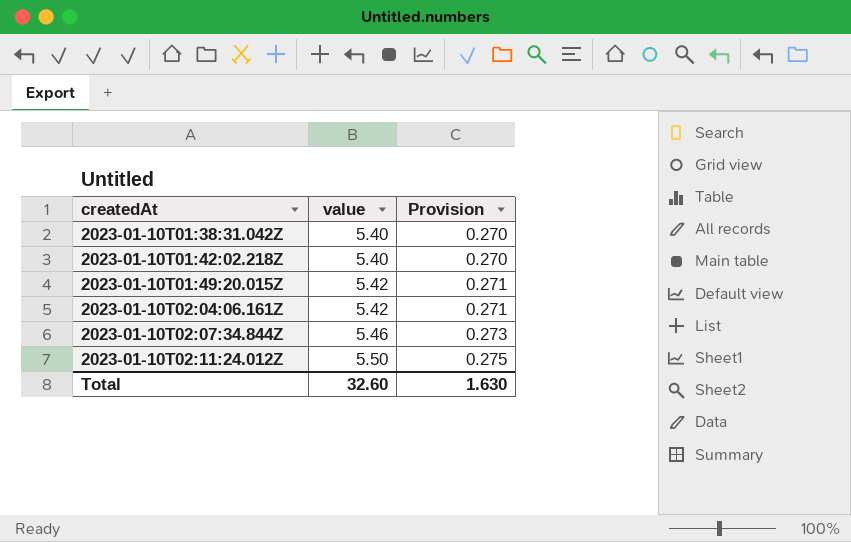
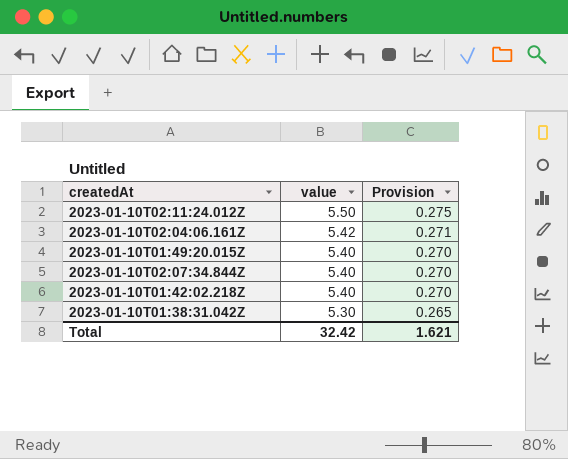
row order: createdAt ascending -> value descending
2023-01-10T01:49:20.015Z | value: 5.42 -> 5.40
2023-01-10T01:49:20.015Z | Provision: 0.271 -> 0.270
2023-01-10T02:07:34.844Z | value: 5.46 -> 5.40
2023-01-10T02:07:34.844Z | Provision: 0.273 -> 0.270
2023-01-10T01:38:31.042Z | value: 5.40 -> 5.30
2023-01-10T01:38:31.042Z | Provision: 0.270 -> 0.265
Total | value: 32.60 -> 32.42
Total | Provision: 1.630 -> 1.621

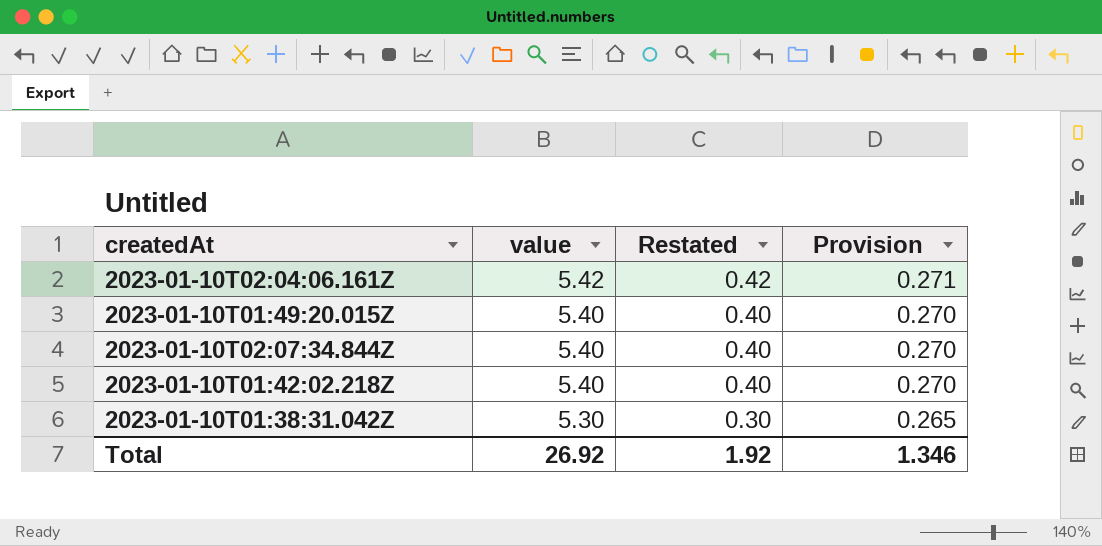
column Restated | formula: none -> [value] - 5
row 2023-01-10T02:11:24.012Z: 5.50 | 0.275 -> none
Total | value: 32.42 -> 26.92
Total | Provision: 1.621 -> 1.346

